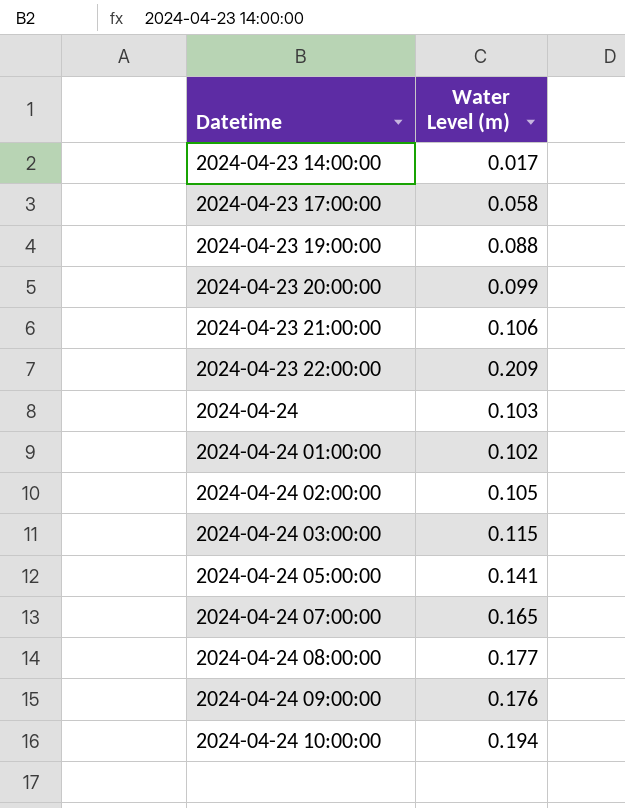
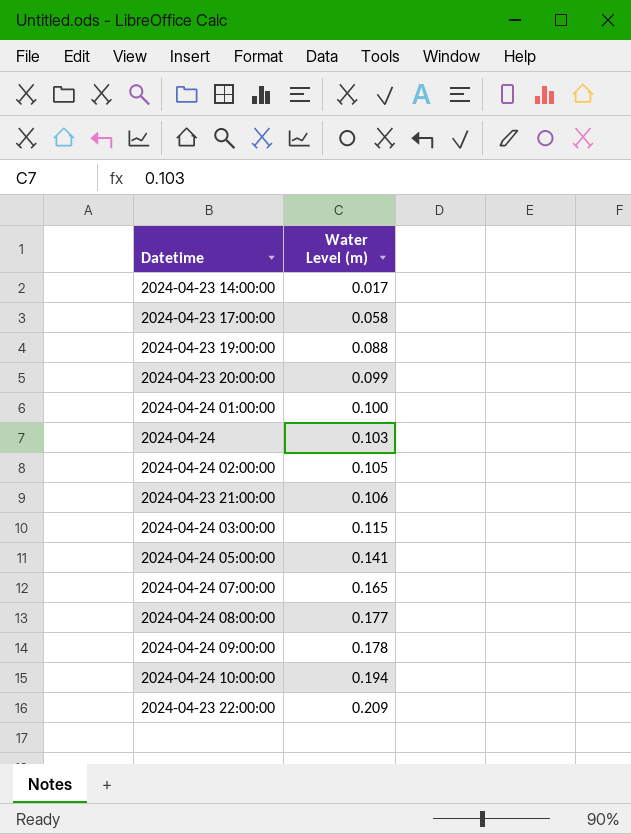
row order: Datetime ascending -> Water Level (m) ascending
2024-04-24 01:00:00 | Water Level (m): 0.102 -> 0.100
2024-04-24 09:00:00 | Water Level (m): 0.176 -> 0.178

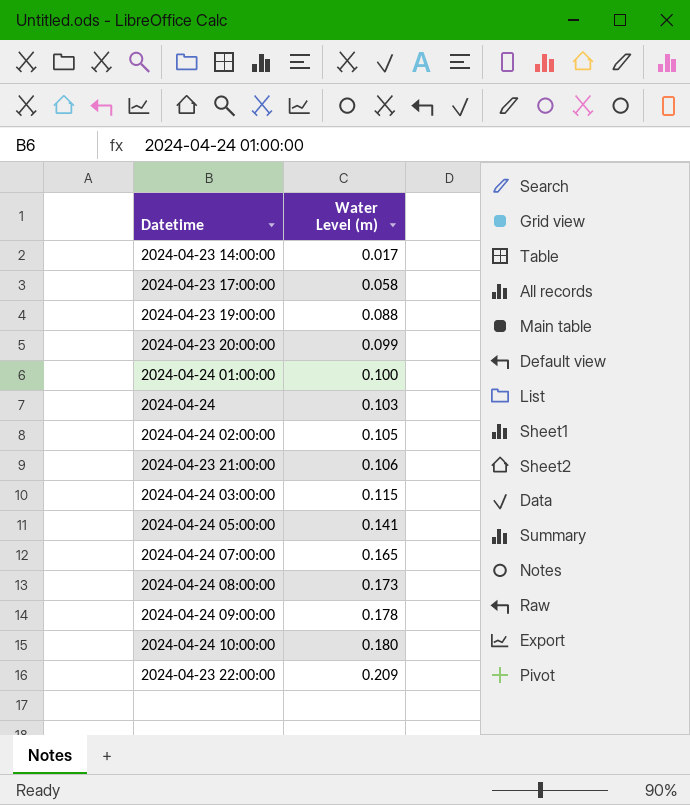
2024-04-24 08:00:00 | Water Level (m): 0.177 -> 0.173
2024-04-24 10:00:00 | Water Level (m): 0.194 -> 0.180

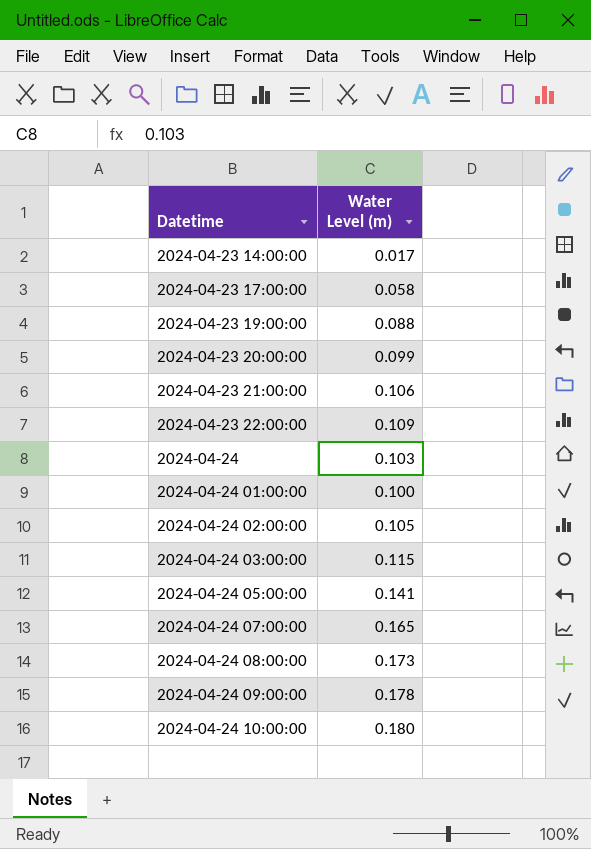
row order: Water Level (m) ascending -> Datetime ascending
2024-04-23 22:00:00 | Water Level (m): 0.209 -> 0.109

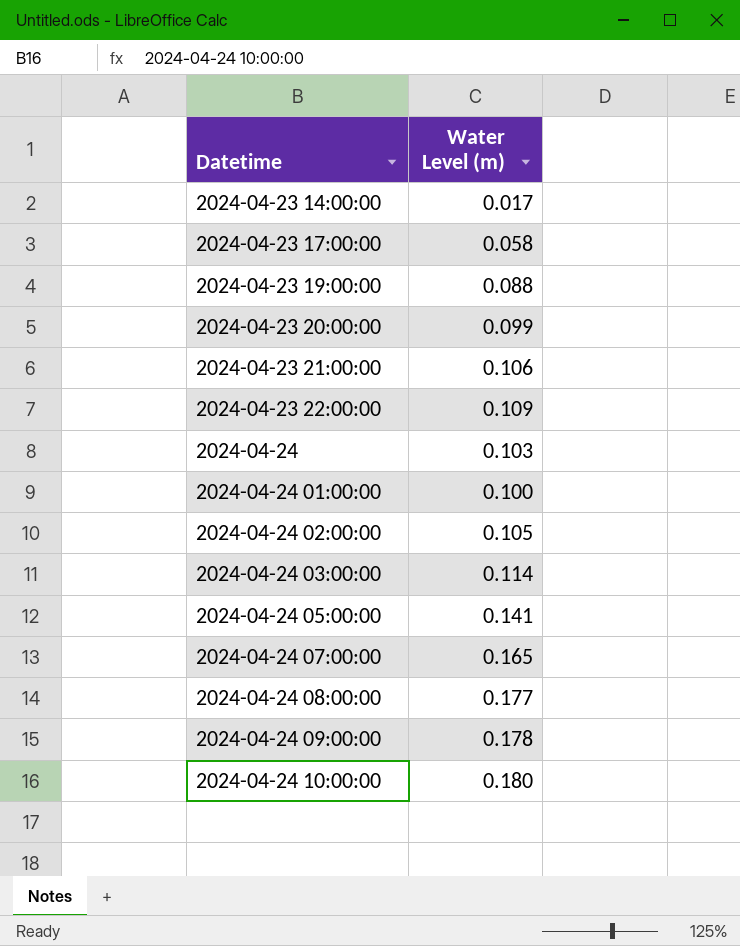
2024-04-24 03:00:00 | Water Level (m): 0.115 -> 0.114
2024-04-24 08:00:00 | Water Level (m): 0.173 -> 0.177

